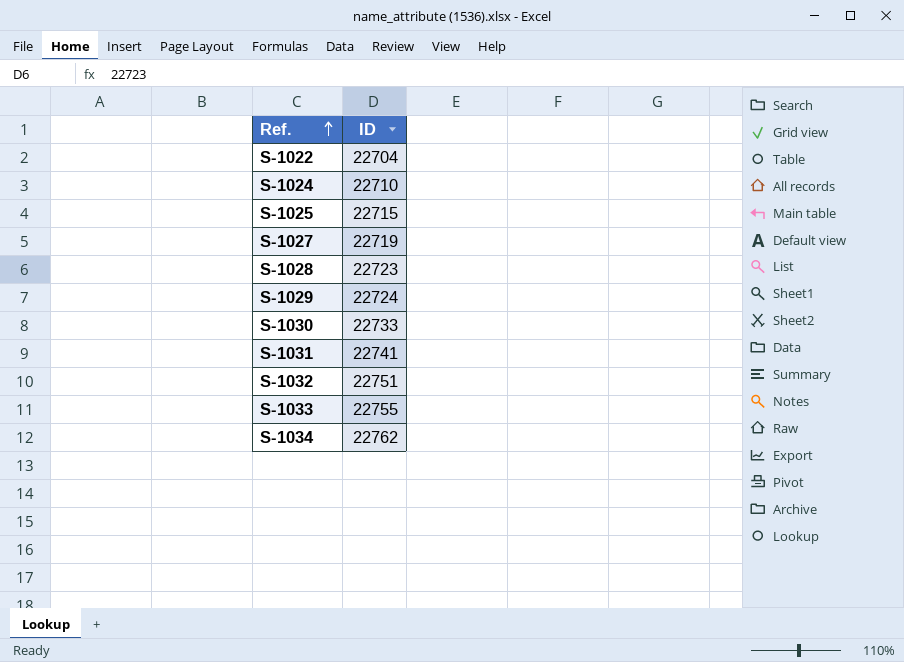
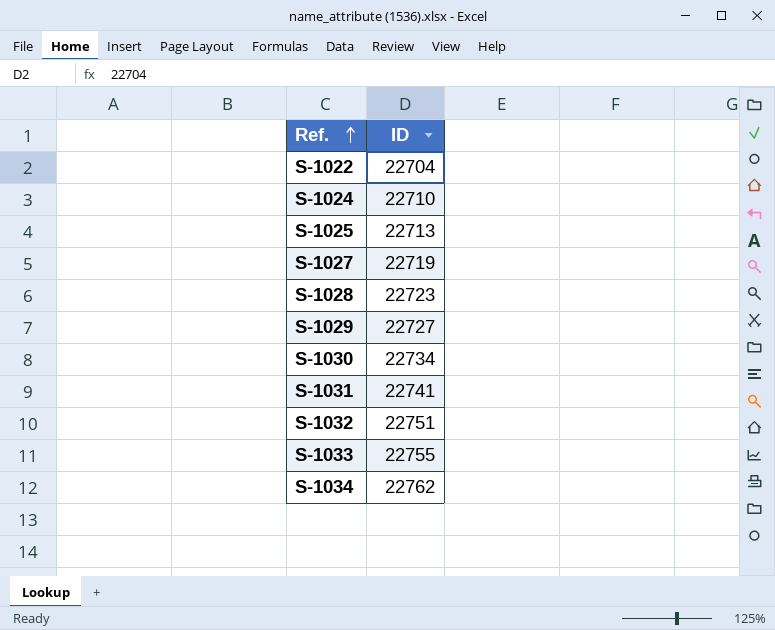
S-1025 | ID: 22715 -> 22713
S-1029 | ID: 22724 -> 22727
S-1030 | ID: 22733 -> 22734

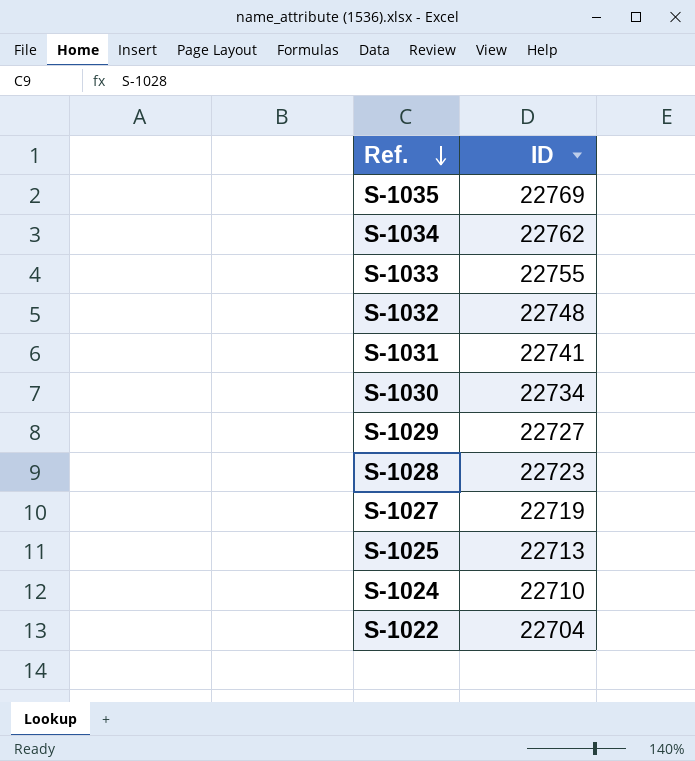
row order: Ref. ascending -> Ref. descending
row S-1035: none -> 22769
S-1032 | ID: 22751 -> 22748

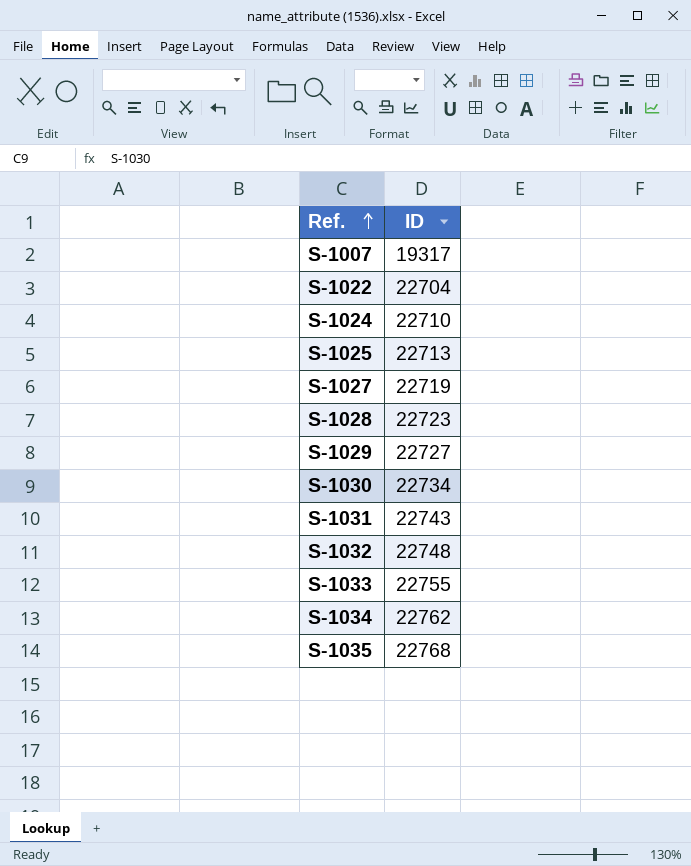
row order: Ref. descending -> Ref. ascending
row S-1007: none -> 19317
S-1031 | ID: 22741 -> 22743
S-1035 | ID: 22769 -> 22768

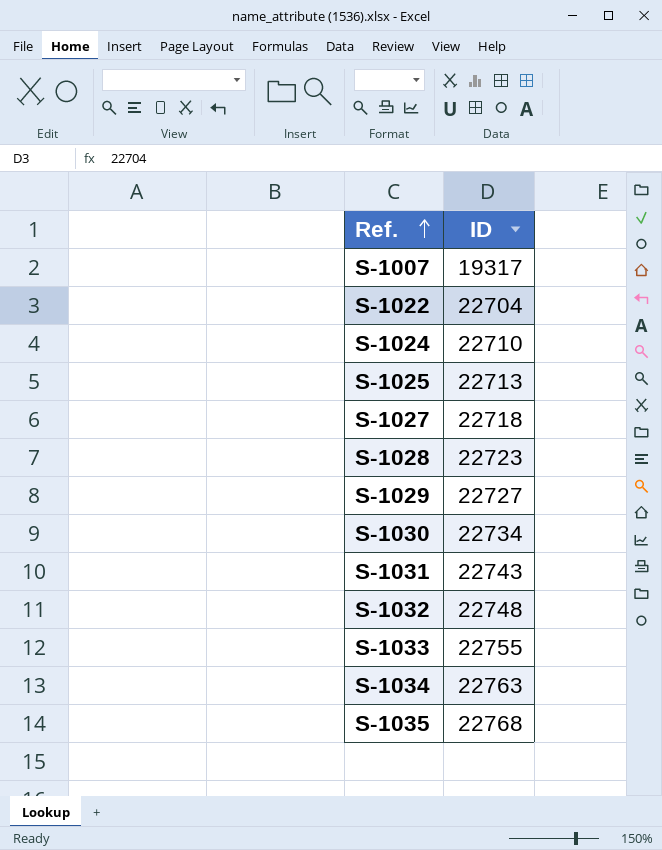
S-1027 | ID: 22719 -> 22718
S-1034 | ID: 22762 -> 22763

